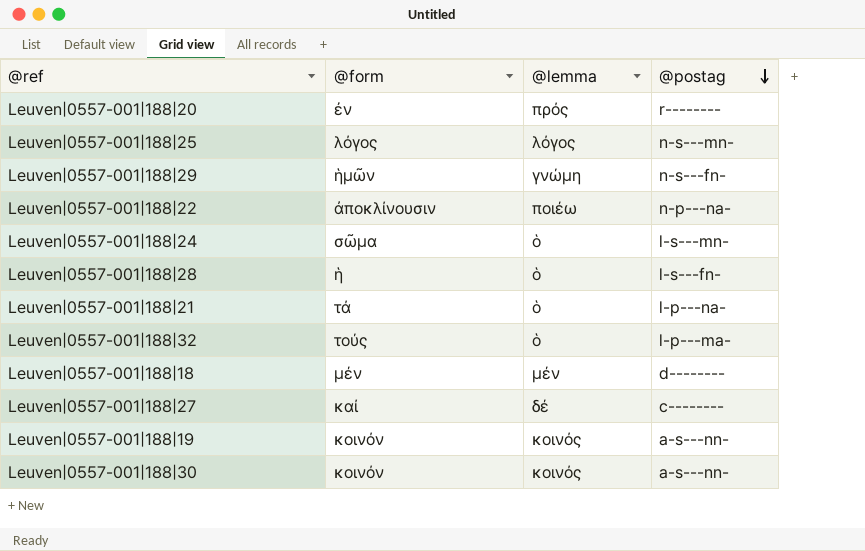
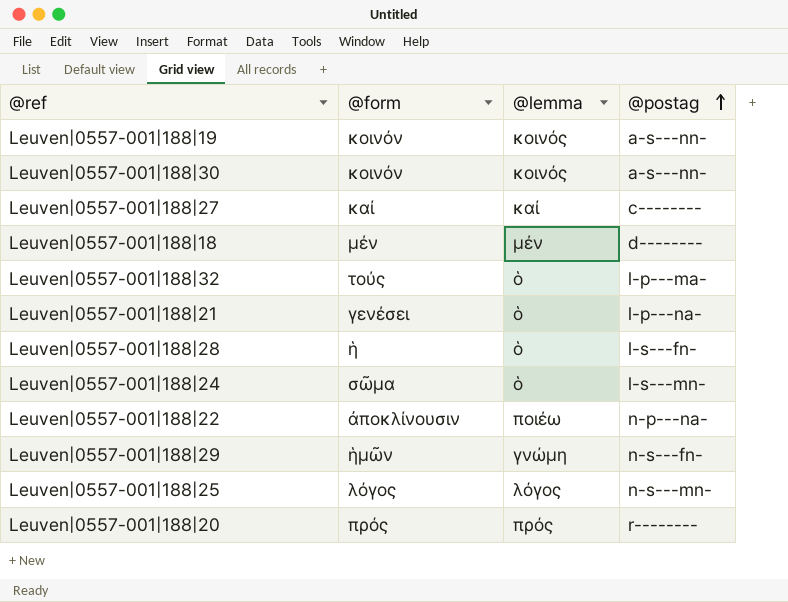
row order: @postag descending -> @postag ascending
Leuven|0557-001|188|27 | @lemma: δέ -> καί
Leuven|0557-001|188|21 | @form: τά -> γενέσει
Leuven|0557-001|188|20 | @form: ἐν -> πρός

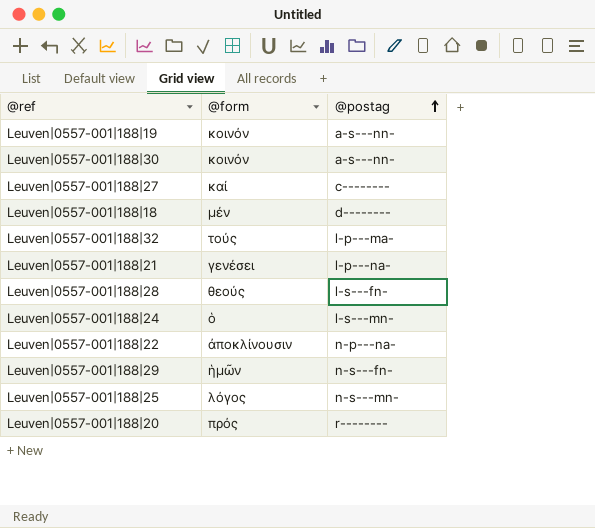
column @lemma | position: 3 -> none
Leuven|0557-001|188|28 | @form: ἡ -> θεούς
Leuven|0557-001|188|24 | @form: σῶμα -> ὁ

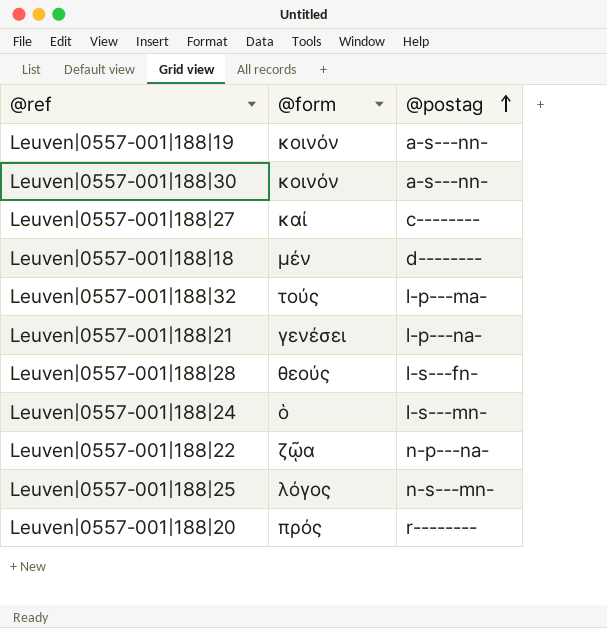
row Leuven|0557-001|188|29: ἡμῶν | n-s---fn- -> none
Leuven|0557-001|188|22 | @form: ἀποκλίνουσιν -> ζῷα

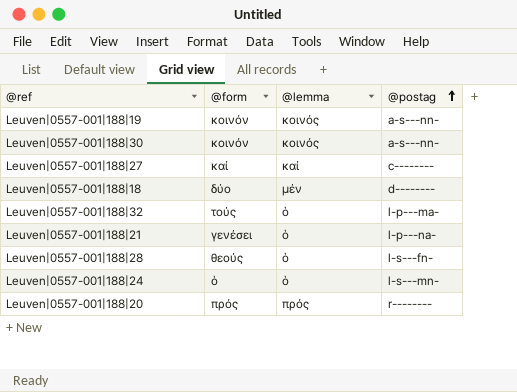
column @lemma | position: none -> 3
row Leuven|0557-001|188|22: ζῷα | n-p---na- -> none
row Leuven|0557-001|188|25: λόγος | n-s---mn- -> none
Leuven|0557-001|188|18 | @form: μέν -> δύο

